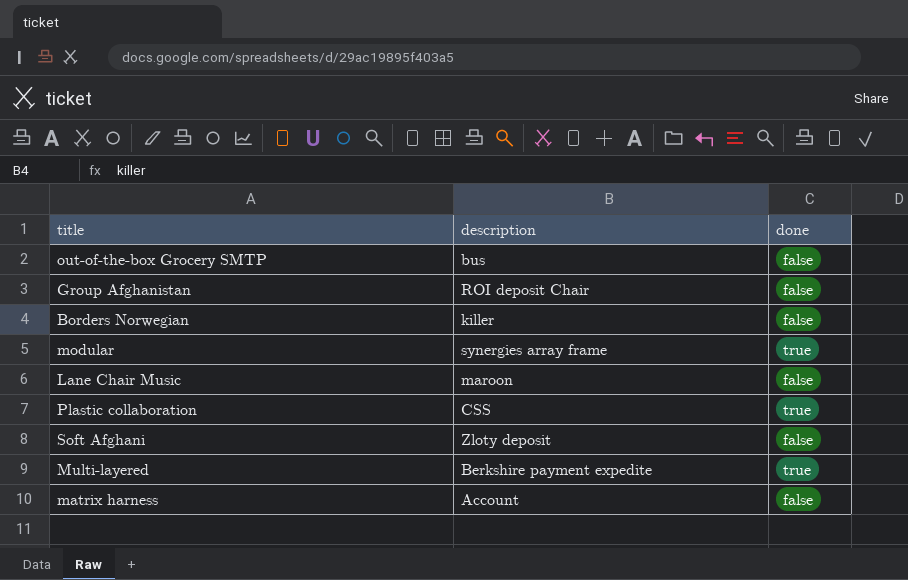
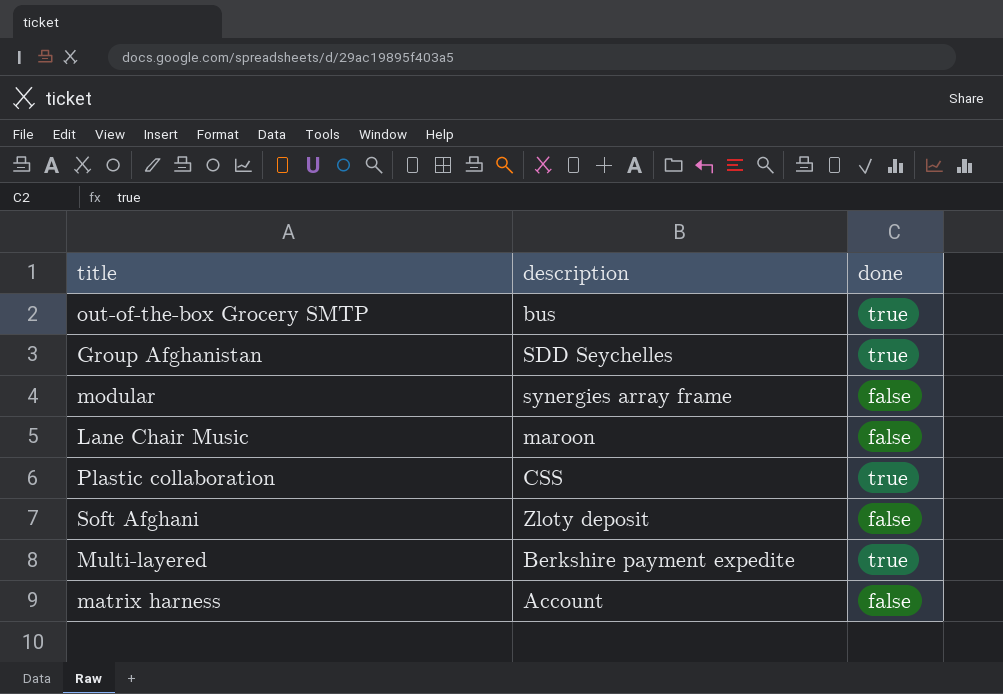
row Borders Norwegian: killer | false -> none
out-of-the-box Grocery SMTP | done: false -> true
Group Afghanistan | description: ROI deposit Chair -> SDD Seychelles
Group Afghanistan | done: false -> true
modular | done: true -> false

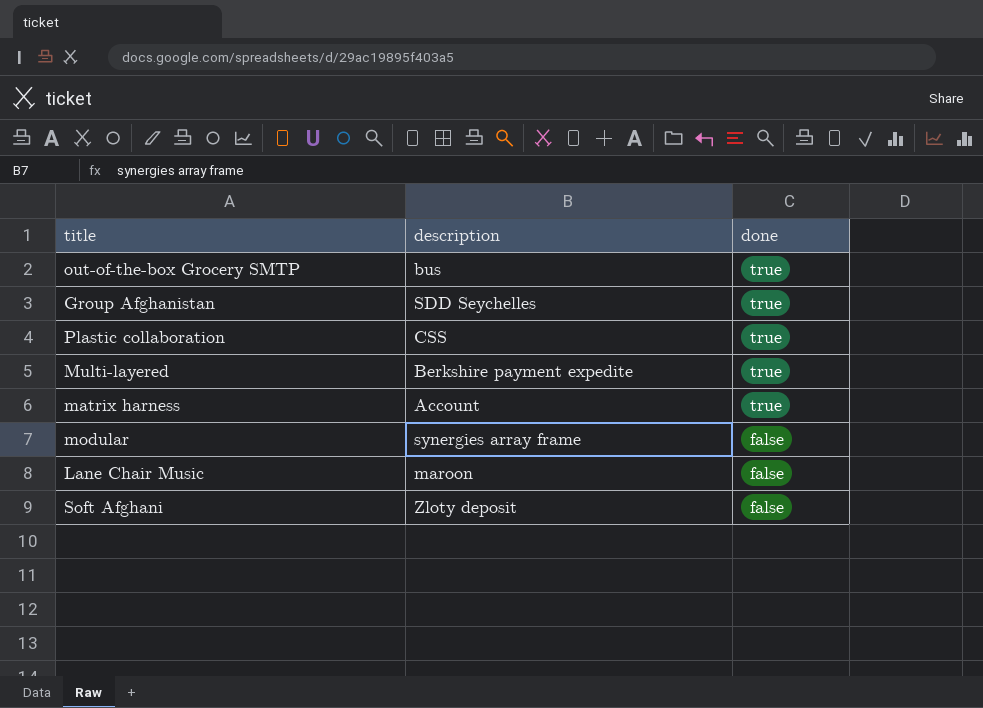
row order: none -> done descending
matrix harness | done: false -> true

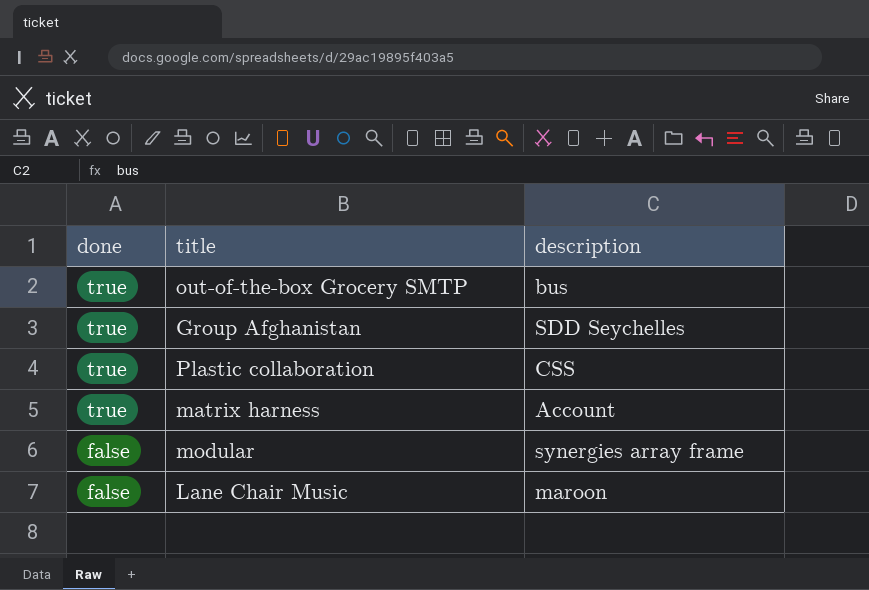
column done | position: 3 -> 1
row Multi-layered: Berkshire payment expedite | true -> none
row Soft Afghani: Zloty deposit | false -> none

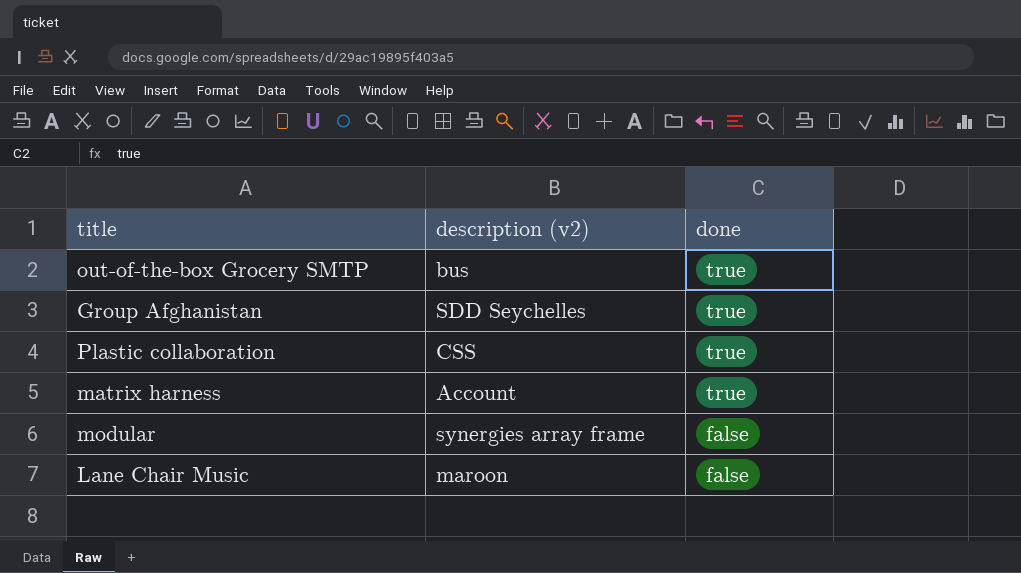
column name: description -> description (v2)
column done | position: 1 -> 3

